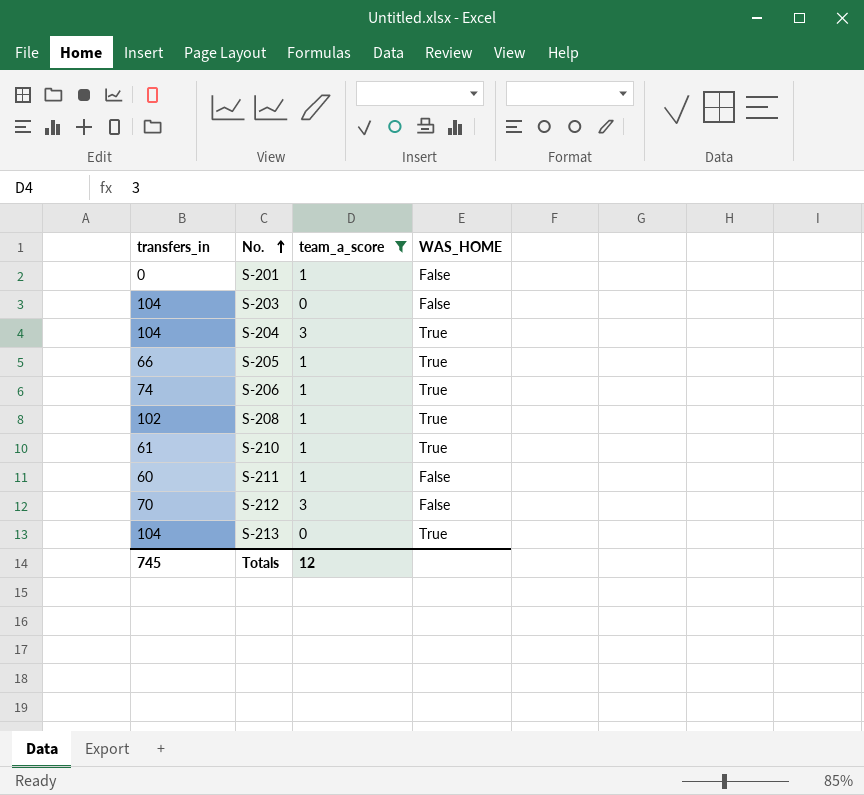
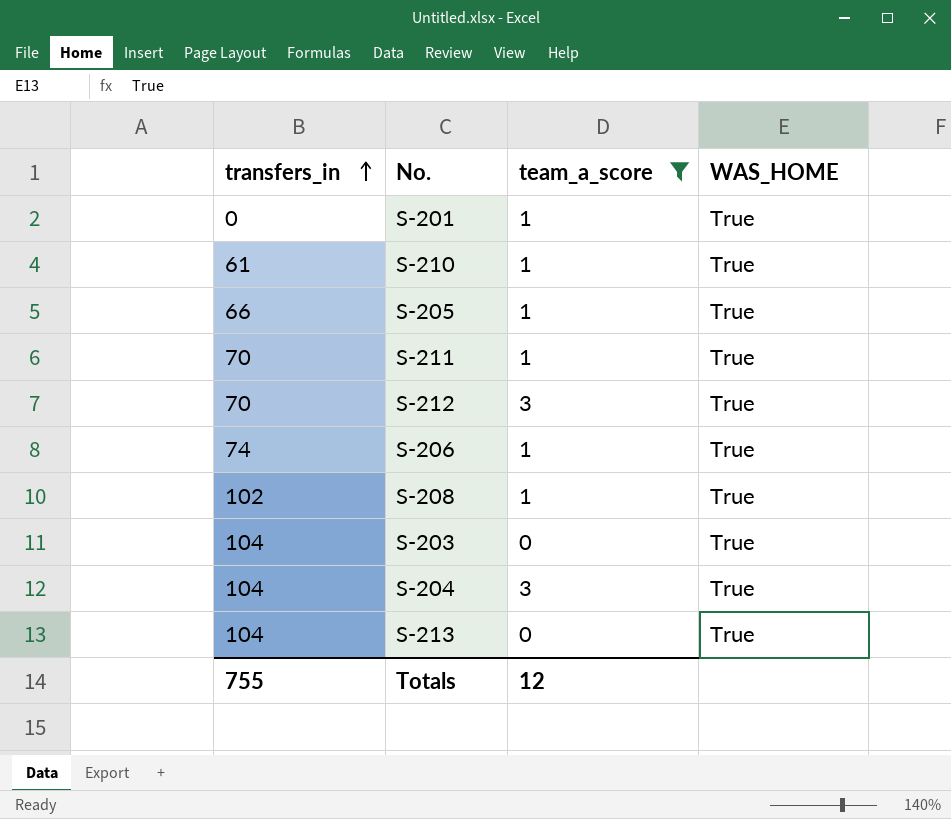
row order: No. ascending -> transfers_in ascending
S-201 | WAS_HOME: False -> True
S-211 | transfers_in: 60 -> 70
S-211 | WAS_HOME: False -> True
S-212 | WAS_HOME: False -> True
S-203 | WAS_HOME: False -> True
Totals | transfers_in: 745 -> 755

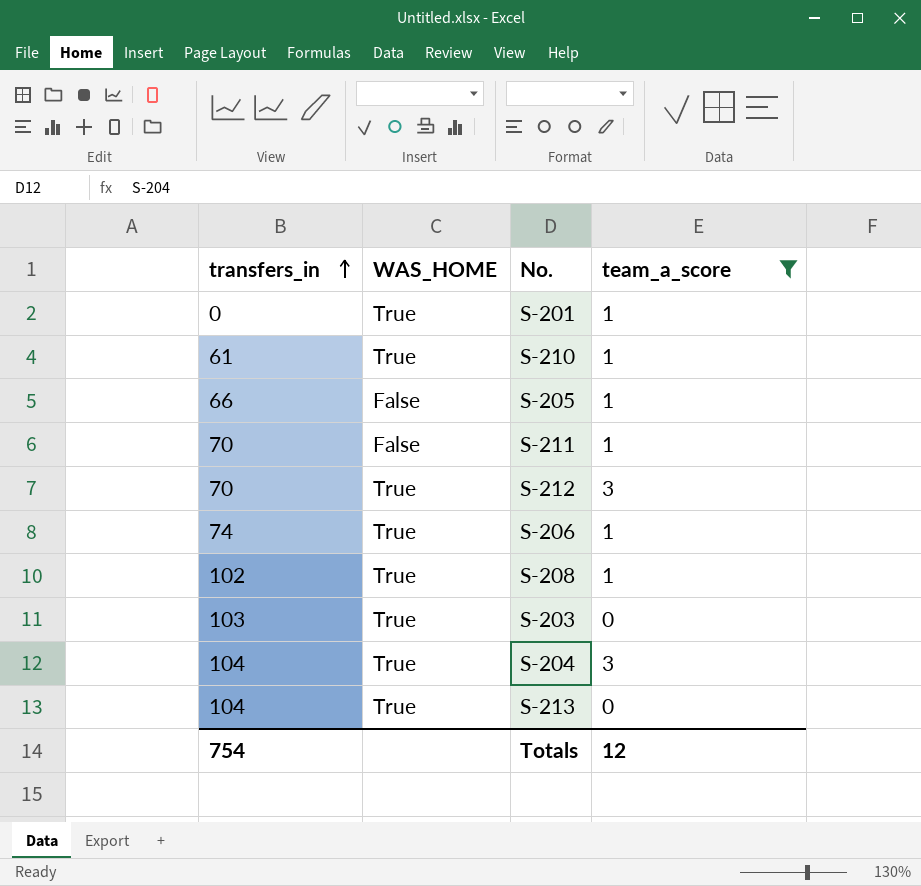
column WAS_HOME | position: 4 -> 2
S-205 | WAS_HOME: True -> False
S-211 | WAS_HOME: True -> False
S-203 | transfers_in: 104 -> 103
Totals | transfers_in: 755 -> 754

